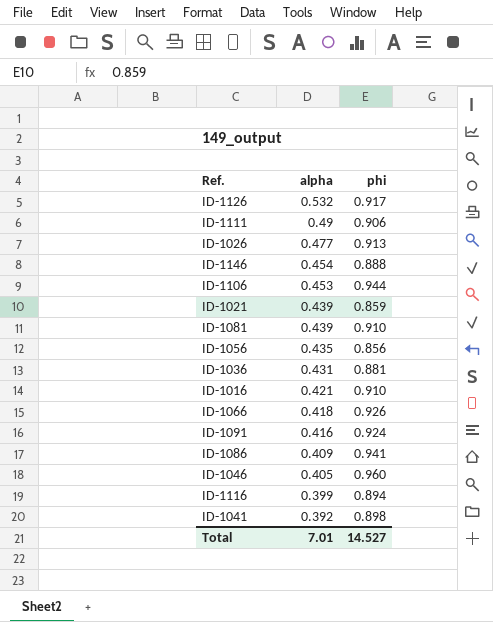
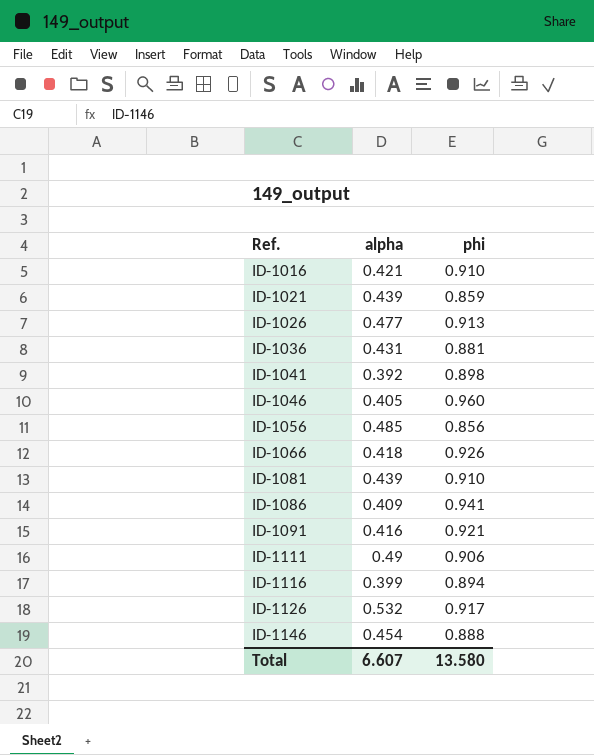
row order: alpha descending -> Ref. ascending
row ID-1106: 0.453 | 0.944 -> none
ID-1056 | alpha: 0.435 -> 0.485
ID-1091 | phi: 0.924 -> 0.921
Total | alpha: 7.01 -> 6.607
Total | phi: 14.527 -> 13.580

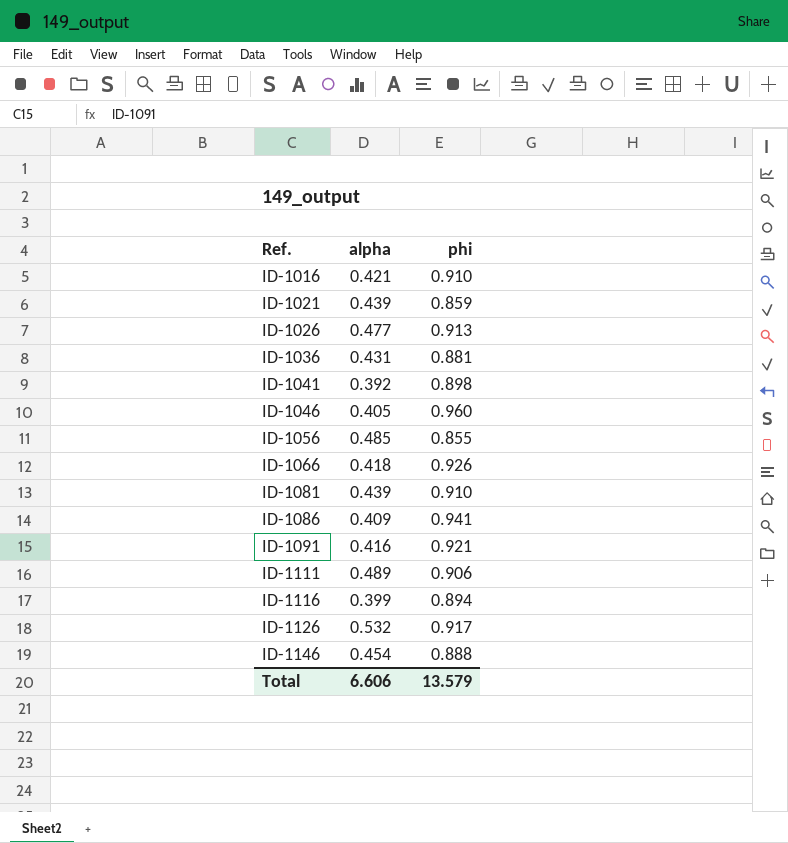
ID-1056 | phi: 0.856 -> 0.855
ID-1111 | alpha: 0.49 -> 0.489
Total | alpha: 6.607 -> 6.606
Total | phi: 13.580 -> 13.579

